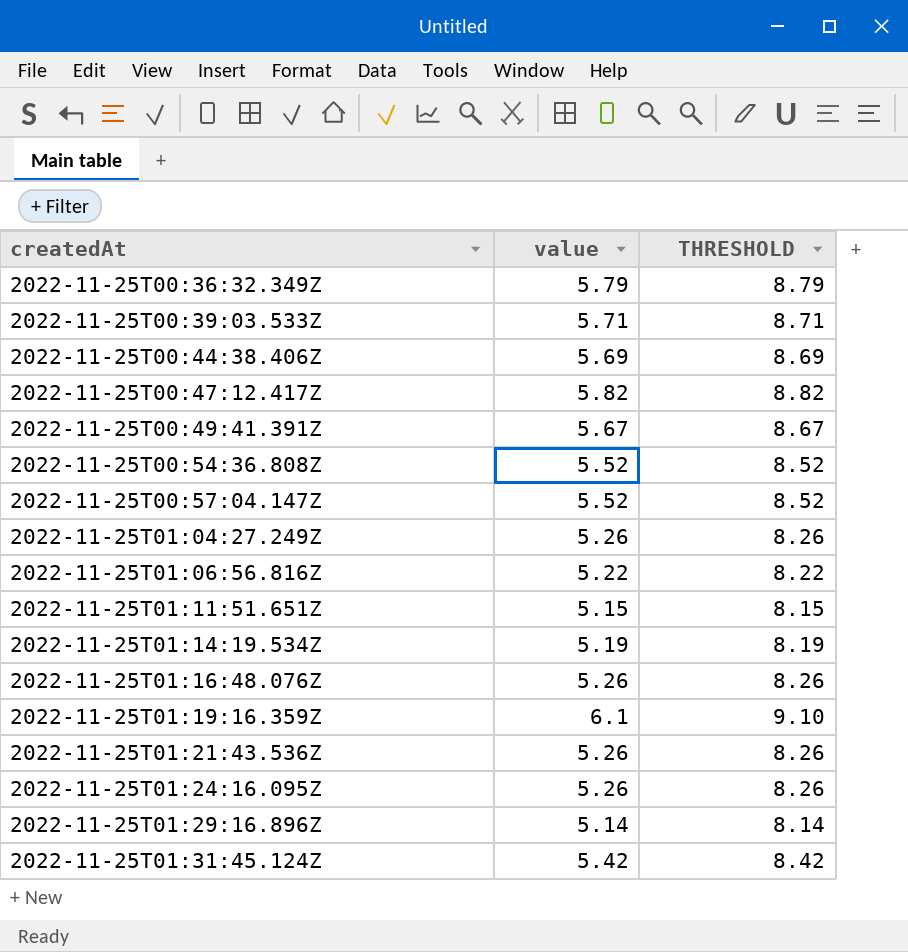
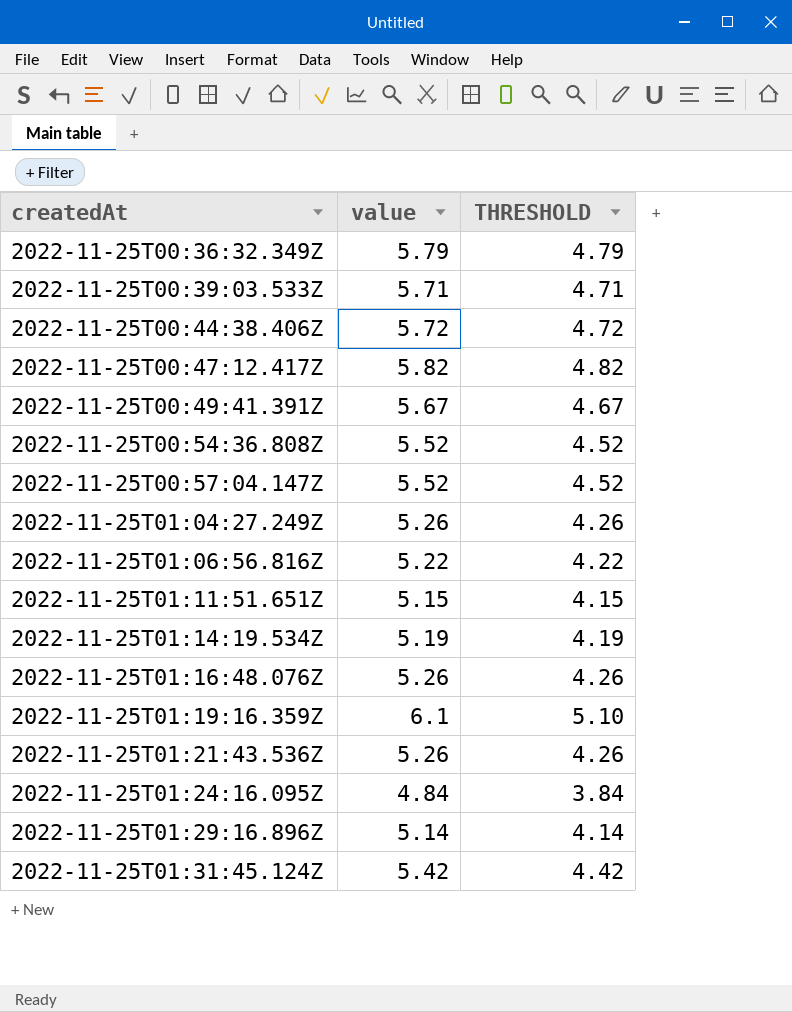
column THRESHOLD | formula: [value] + 3 -> [value] - 1
2022-11-25T00:44:38.406Z | value: 5.69 -> 5.72
2022-11-25T01:24:16.095Z | value: 5.26 -> 4.84

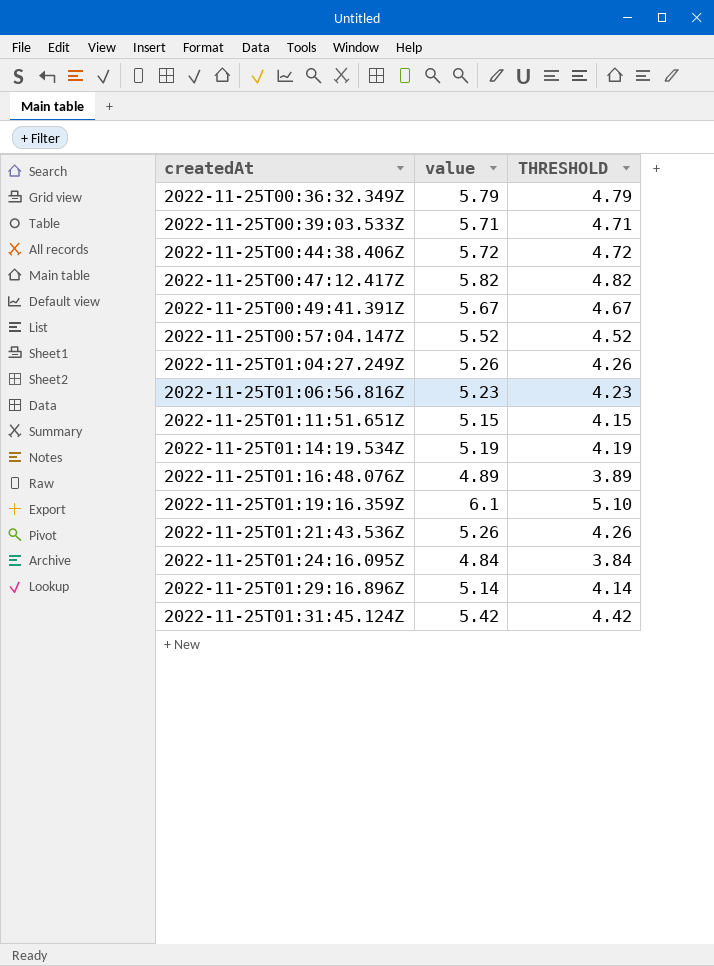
row 2022-11-25T00:54:36.808Z: 5.52 | 4.52 -> none
2022-11-25T01:06:56.816Z | value: 5.22 -> 5.23
2022-11-25T01:06:56.816Z | THRESHOLD: 4.22 -> 4.23
2022-11-25T01:16:48.076Z | value: 5.26 -> 4.89
2022-11-25T01:16:48.076Z | THRESHOLD: 4.26 -> 3.89

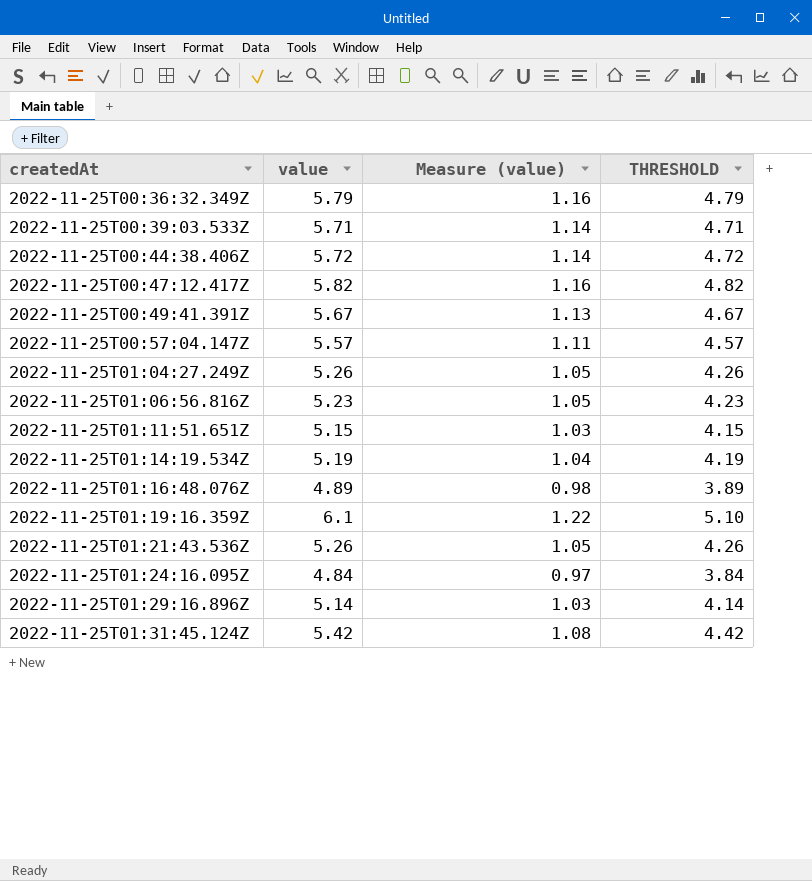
column Measure (value) | formula: none -> [value] * 0.2
2022-11-25T00:57:04.147Z | value: 5.52 -> 5.57
2022-11-25T00:57:04.147Z | THRESHOLD: 4.52 -> 4.57

